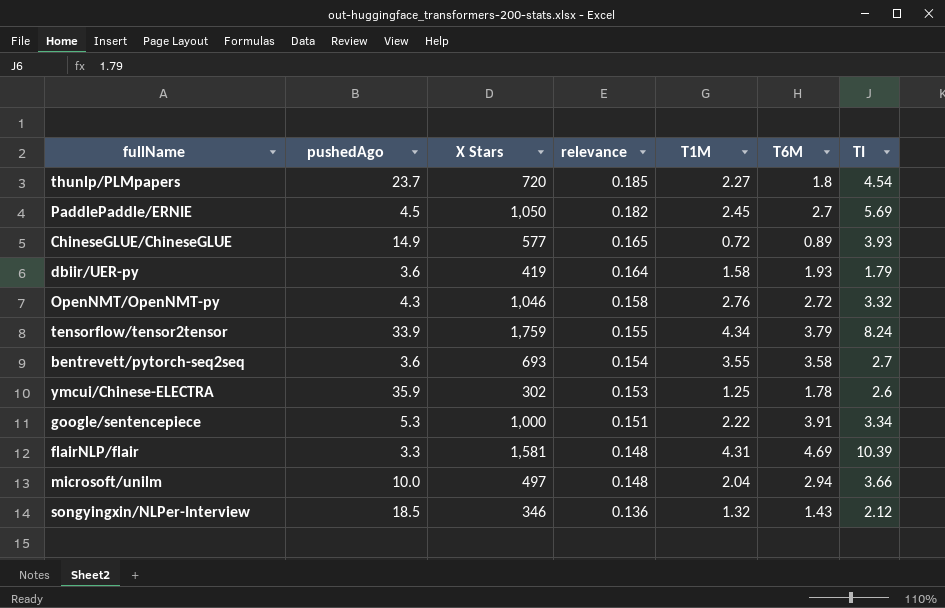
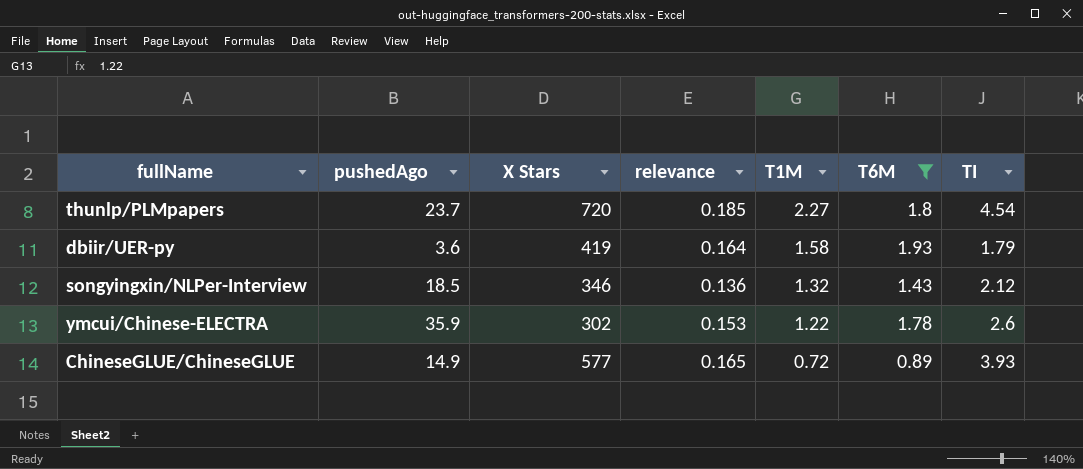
filter: none -> T6M <= 1.93
row order: relevance descending -> T1M descending
ymcui/Chinese-ELECTRA | T1M: 1.25 -> 1.22

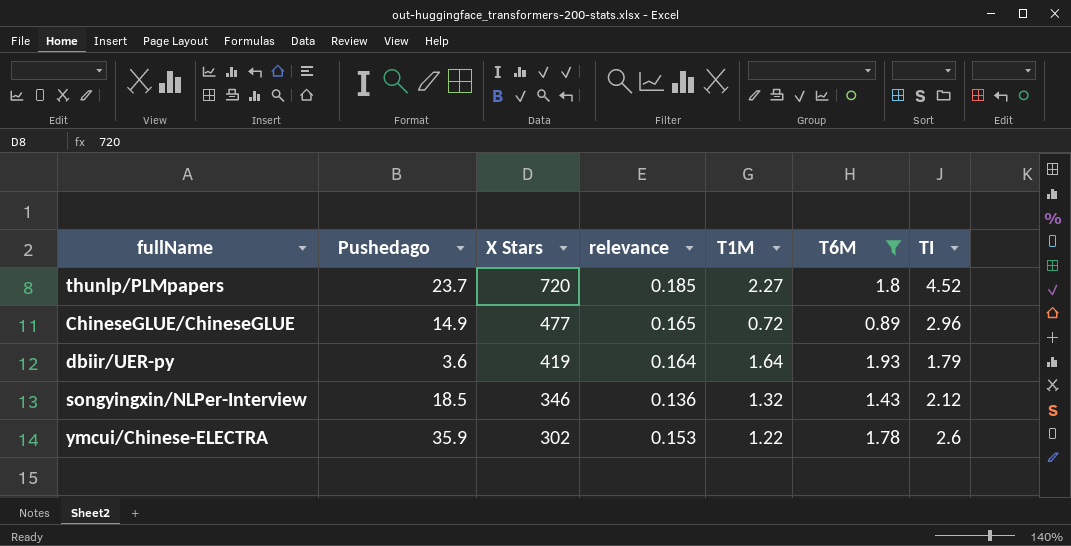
row order: T1M descending -> X Stars descending
column name: pushedAgo -> Pushedago
thunlp/PLMpapers | TI: 4.54 -> 4.52
ChineseGLUE/ChineseGLUE | X Stars: 577 -> 477
ChineseGLUE/ChineseGLUE | TI: 3.93 -> 2.96
dbiir/UER-py | T1M: 1.58 -> 1.64

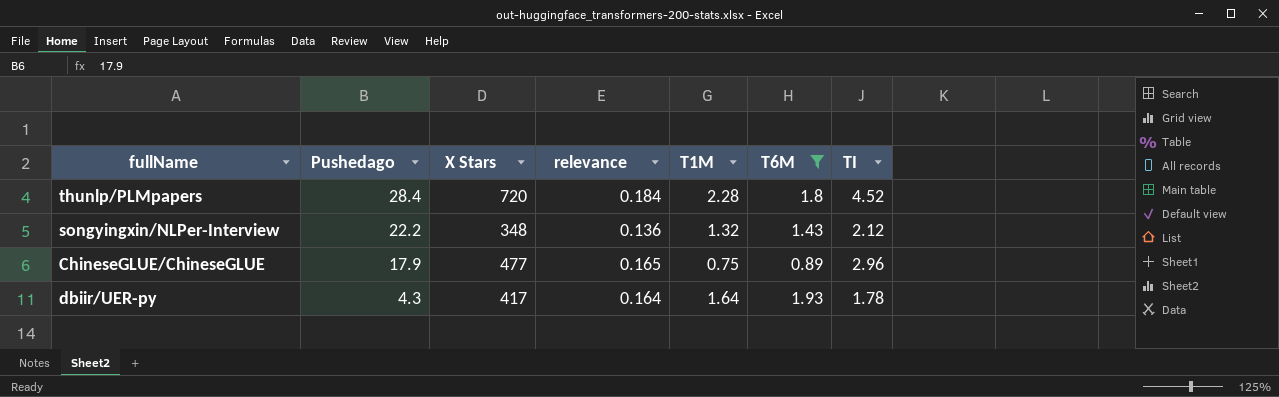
row order: X Stars descending -> Pushedago descending
row ymcui/Chinese-ELECTRA: 35.9 | 302 | 0.153 | 1.22 | 1.78 | 2.6 -> none
thunlp/PLMpapers | Pushedago: 23.7 -> 28.4
thunlp/PLMpapers | relevance: 0.185 -> 0.184
thunlp/PLMpapers | T1M: 2.27 -> 2.28
songyingxin/NLPer-Interview | Pushedago: 18.5 -> 22.2
songyingxin/NLPer-Interview | X Stars: 346 -> 348
ChineseGLUE/ChineseGLUE | Pushedago: 14.9 -> 17.9
ChineseGLUE/ChineseGLUE | T1M: 0.72 -> 0.75
dbiir/UER-py | Pushedago: 3.6 -> 4.3
dbiir/UER-py | X Stars: 419 -> 417
dbiir/UER-py | TI: 1.79 -> 1.78

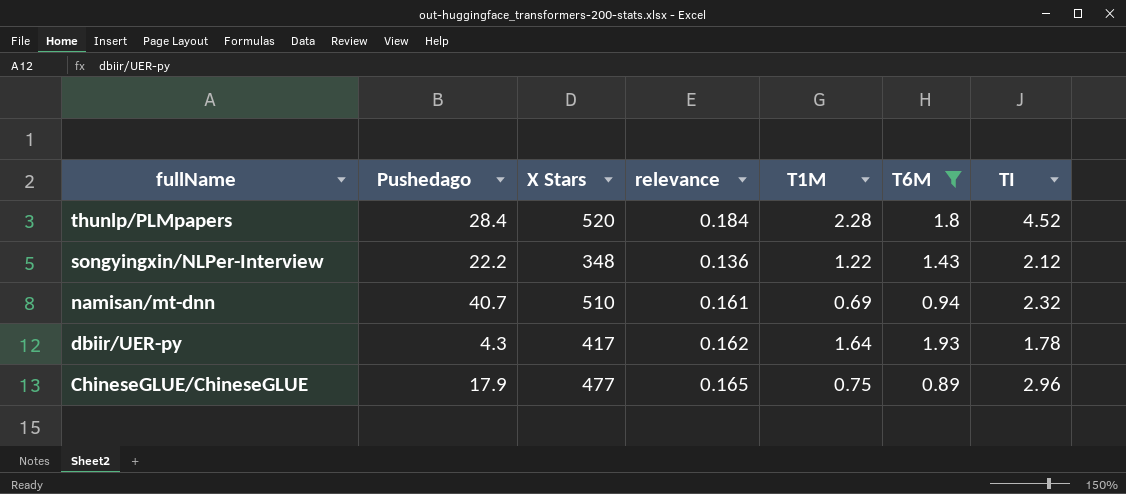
row order: Pushedago descending -> fullName descending
thunlp/PLMpapers | X Stars: 720 -> 520
songyingxin/NLPer-Interview | T1M: 1.32 -> 1.22
row namisan/mt-dnn: none -> 40.7 | 510 | 0.161 | 0.69 | 0.94 | 2.32
dbiir/UER-py | relevance: 0.164 -> 0.162

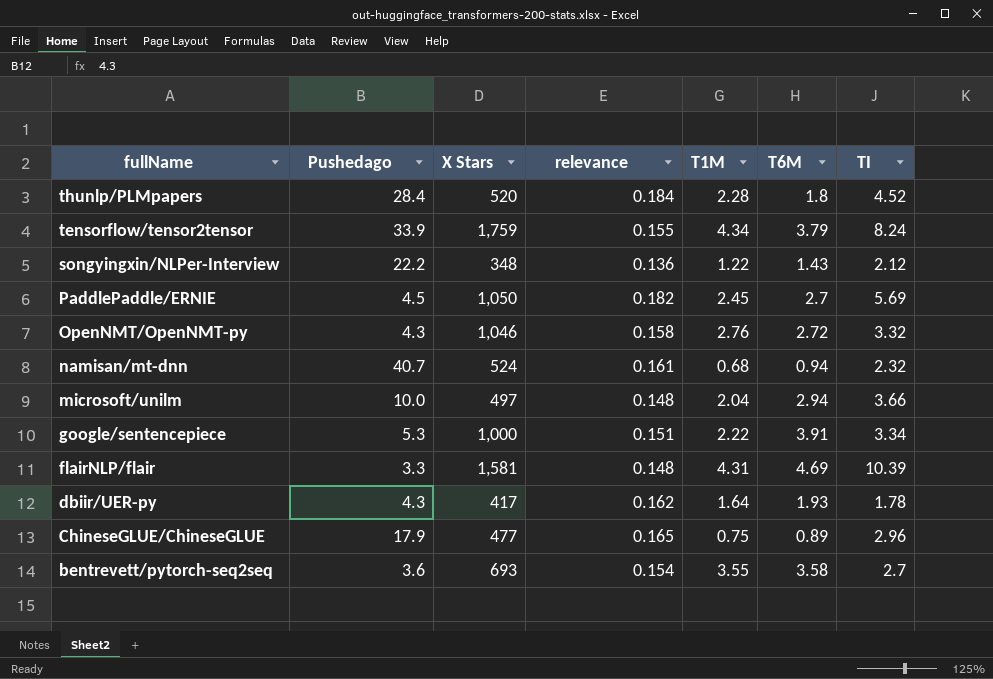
filter: T6M <= 1.93 -> none
namisan/mt-dnn | X Stars: 510 -> 524
namisan/mt-dnn | T1M: 0.69 -> 0.68

